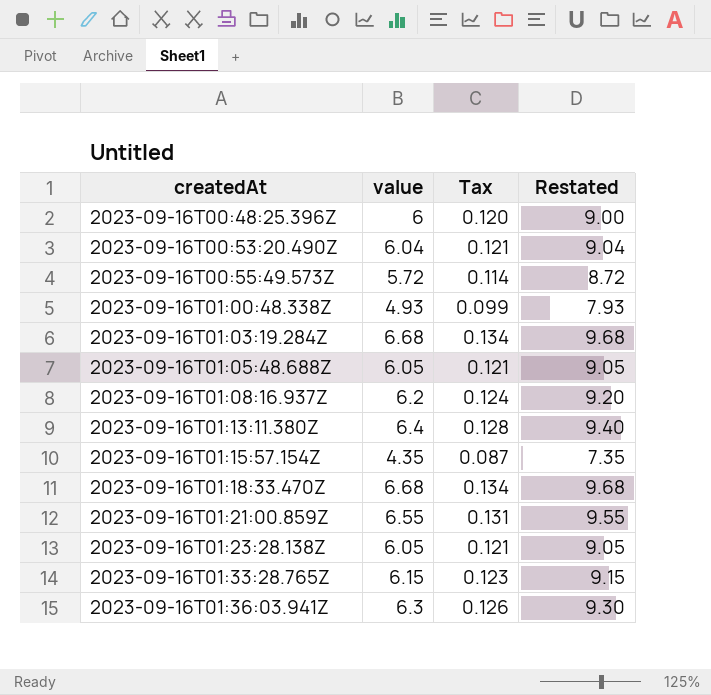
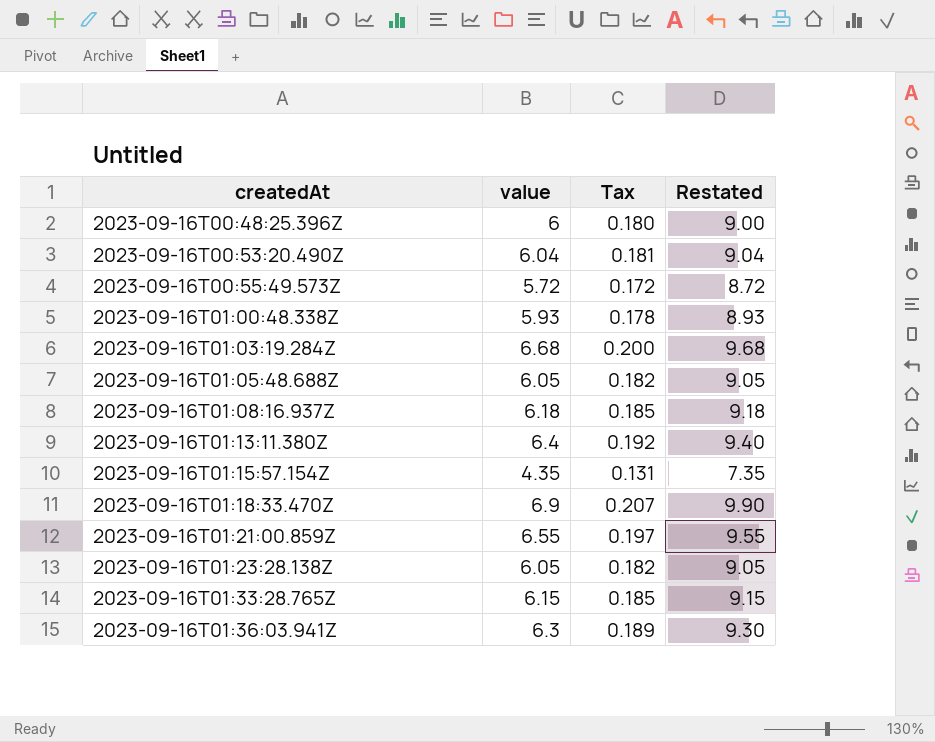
column Tax | formula: [value] * 0.02 -> [value] * 0.03
2023-09-16T01:00:48.338Z | value: 4.93 -> 5.93
2023-09-16T01:00:48.338Z | Restated: 7.93 -> 8.93
2023-09-16T01:08:16.937Z | value: 6.2 -> 6.18
2023-09-16T01:08:16.937Z | Restated: 9.20 -> 9.18
2023-09-16T01:18:33.470Z | value: 6.68 -> 6.9
2023-09-16T01:18:33.470Z | Restated: 9.68 -> 9.90

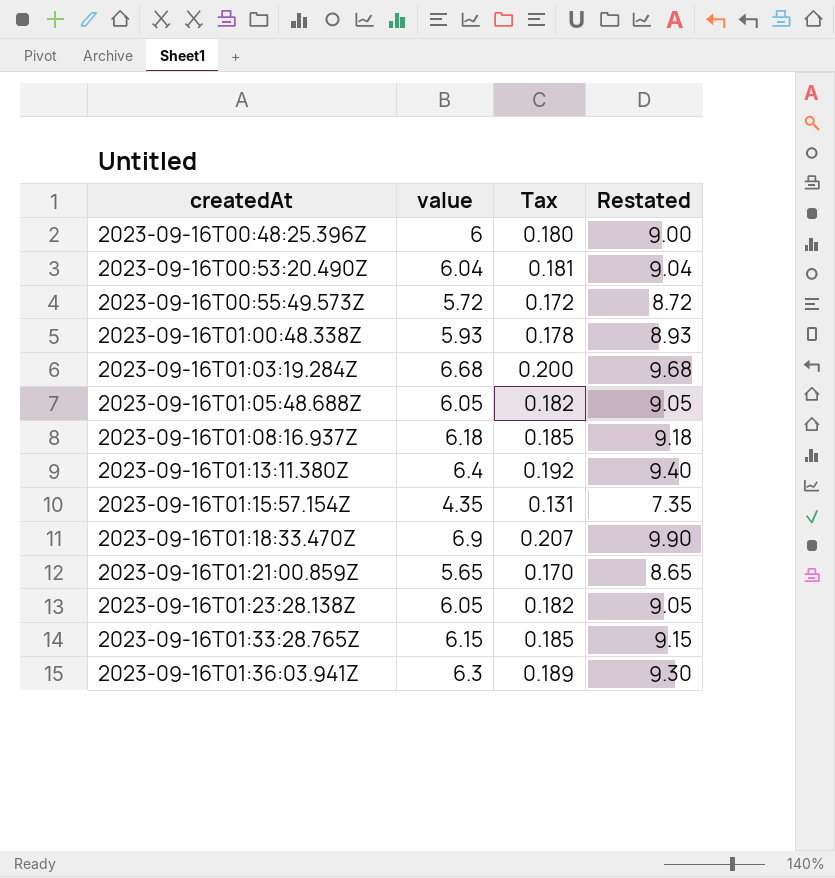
2023-09-16T01:21:00.859Z | value: 6.55 -> 5.65
2023-09-16T01:21:00.859Z | Tax: 0.197 -> 0.170
2023-09-16T01:21:00.859Z | Restated: 9.55 -> 8.65

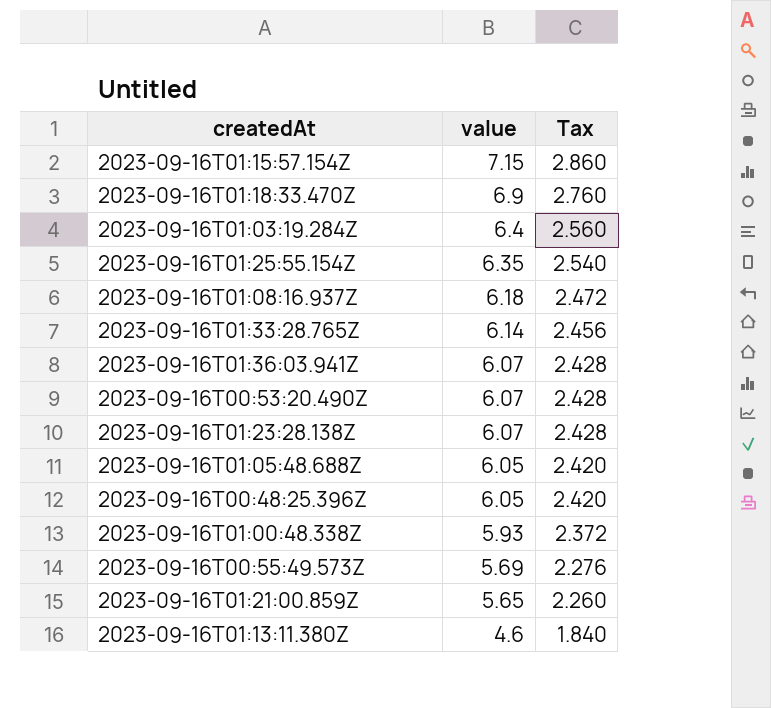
row order: createdAt ascending -> value descending
column Restated | formula: [value] + 3 -> none
column Tax | formula: [value] * 0.03 -> [value] * 0.4
2023-09-16T01:15:57.154Z | value: 4.35 -> 7.15
2023-09-16T01:03:19.284Z | value: 6.68 -> 6.4
row 2023-09-16T01:25:55.154Z: none -> 6.35 | 2.540
2023-09-16T01:33:28.765Z | value: 6.15 -> 6.14
2023-09-16T01:36:03.941Z | value: 6.3 -> 6.07
2023-09-16T00:53:20.490Z | value: 6.04 -> 6.07
2023-09-16T01:23:28.138Z | value: 6.05 -> 6.07
2023-09-16T00:48:25.396Z | value: 6 -> 6.05
2023-09-16T00:55:49.573Z | value: 5.72 -> 5.69
2023-09-16T01:13:11.380Z | value: 6.4 -> 4.6

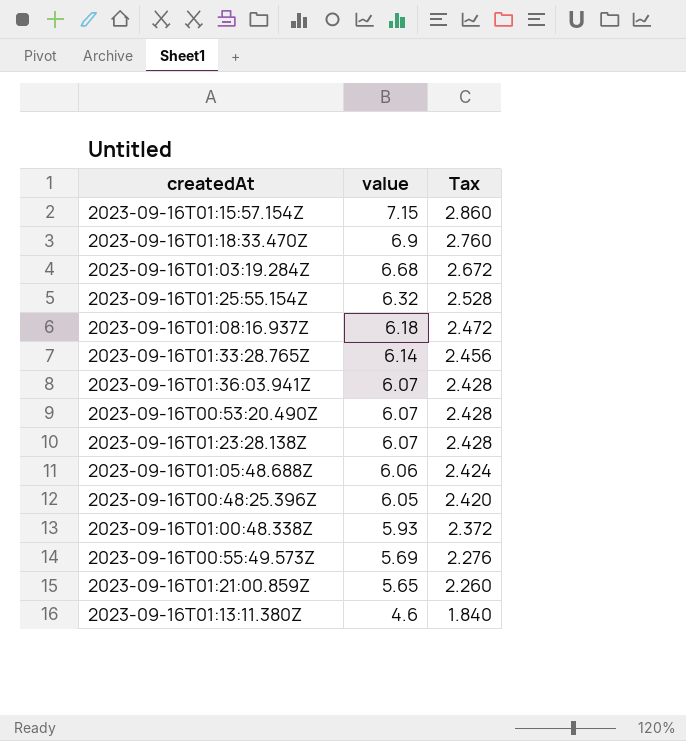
2023-09-16T01:03:19.284Z | value: 6.4 -> 6.68
2023-09-16T01:03:19.284Z | Tax: 2.560 -> 2.672
2023-09-16T01:25:55.154Z | value: 6.35 -> 6.32
2023-09-16T01:25:55.154Z | Tax: 2.540 -> 2.528
2023-09-16T01:05:48.688Z | value: 6.05 -> 6.06
2023-09-16T01:05:48.688Z | Tax: 2.420 -> 2.424

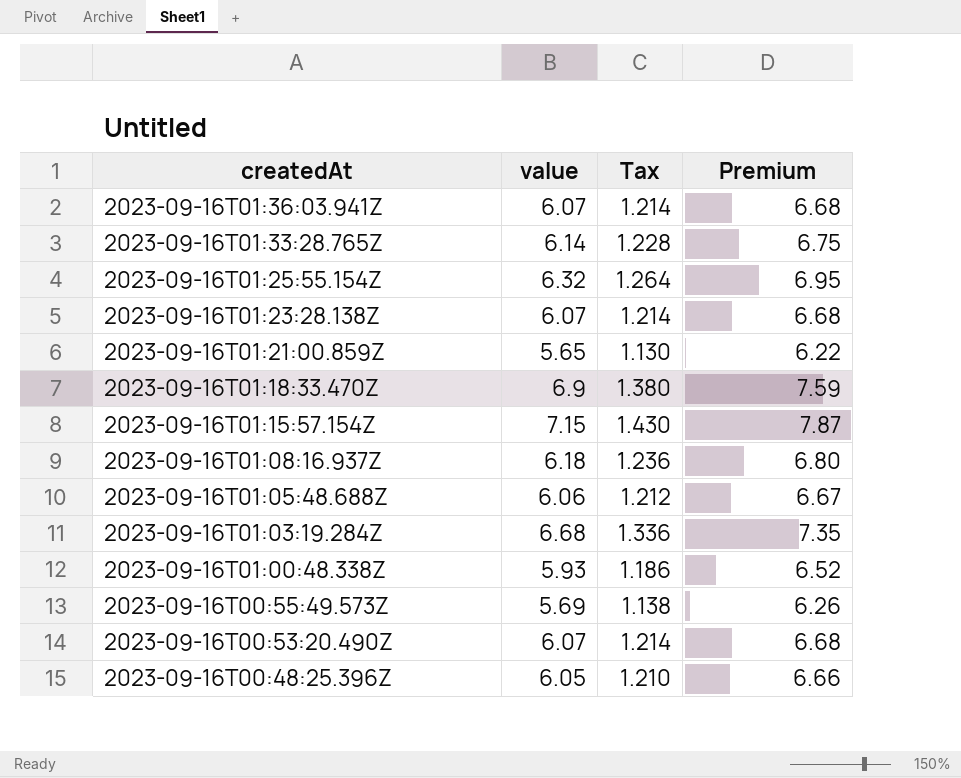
row order: value descending -> createdAt descending
column Tax | formula: [value] * 0.4 -> [value] * 0.2
column Premium | formula: none -> [value] * 1.1
row 2023-09-16T01:13:11.380Z: 4.6 | 1.840 -> none

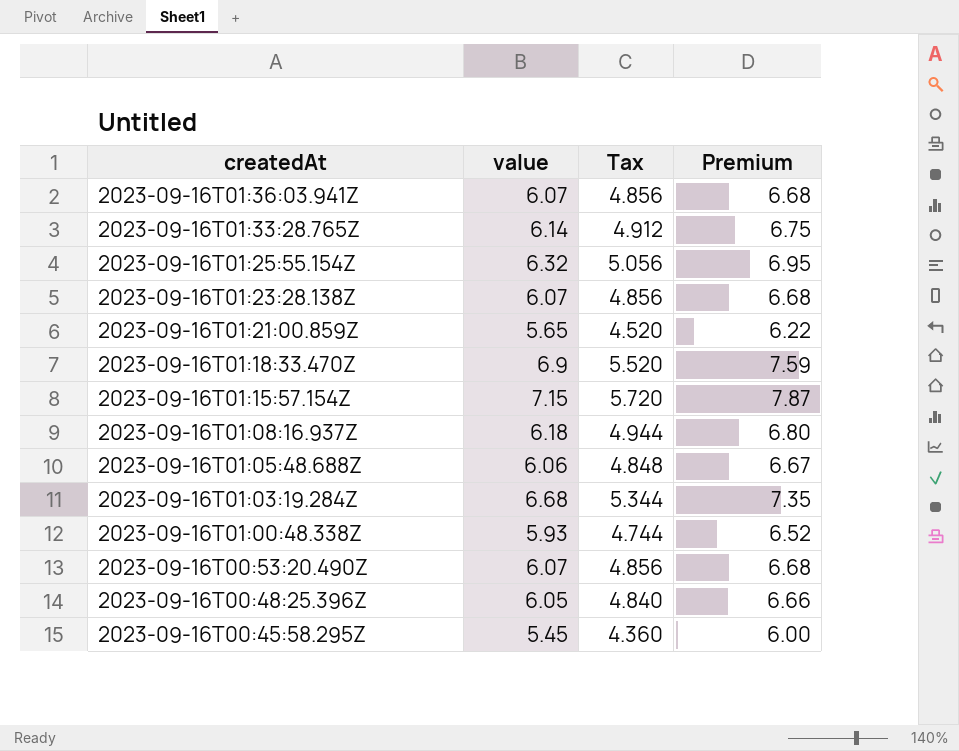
column Tax | formula: [value] * 0.2 -> [value] * 0.8
row 2023-09-16T00:55:49.573Z: 5.69 | 1.138 | 6.26 -> none
row 2023-09-16T00:45:58.295Z: none -> 5.45 | 4.360 | 6.00

